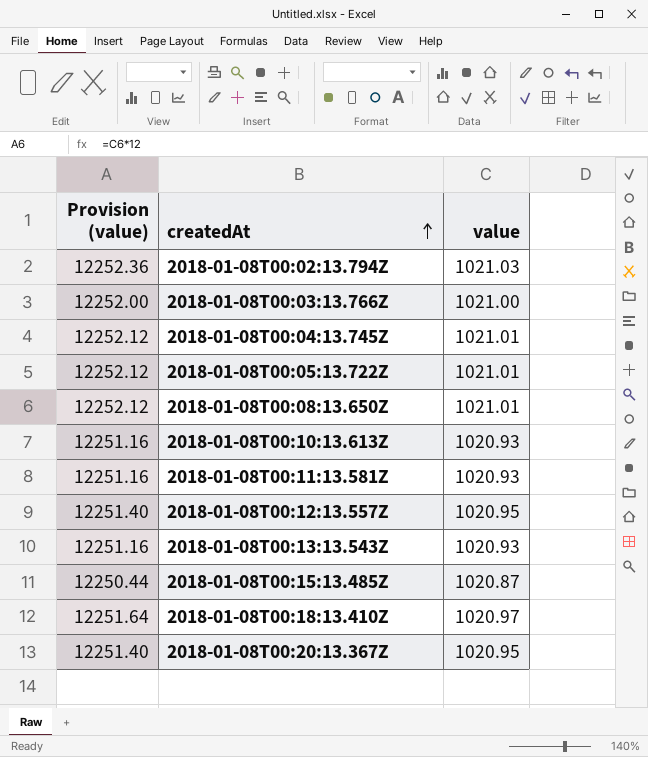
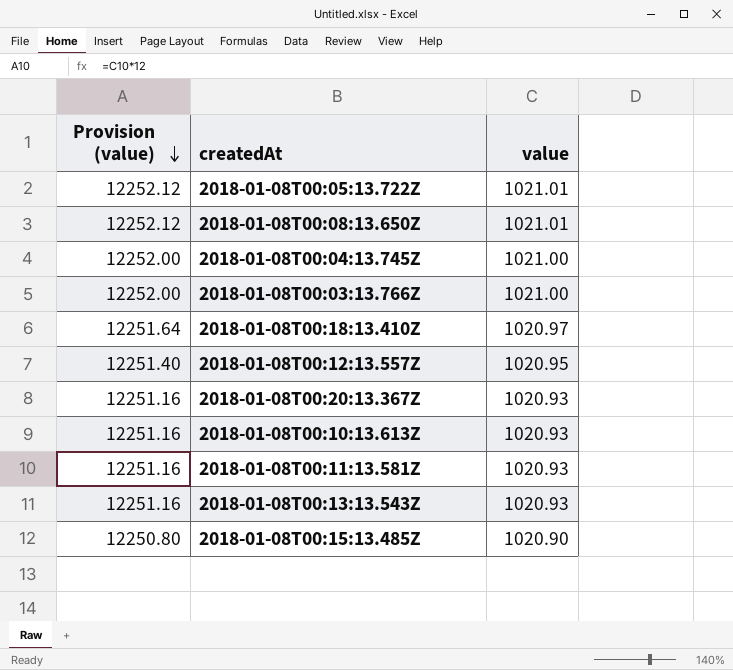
row order: createdAt ascending -> Provision (value) descending
row 2018-01-08T00:02:13.794Z: 12252.36 | 1021.03 -> none
2018-01-08T00:04:13.745Z | Provision (value): 12252.12 -> 12252.00
2018-01-08T00:04:13.745Z | value: 1021.01 -> 1021.00
2018-01-08T00:20:13.367Z | Provision (value): 12251.40 -> 12251.16
2018-01-08T00:20:13.367Z | value: 1020.95 -> 1020.93
2018-01-08T00:15:13.485Z | Provision (value): 12250.44 -> 12250.80
2018-01-08T00:15:13.485Z | value: 1020.87 -> 1020.90

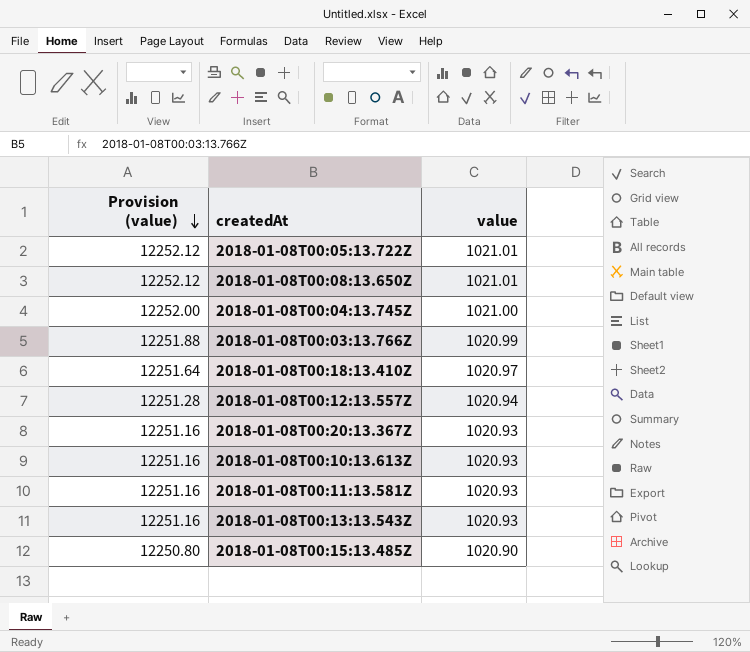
2018-01-08T00:03:13.766Z | Provision (value): 12252.00 -> 12251.88
2018-01-08T00:03:13.766Z | value: 1021.00 -> 1020.99
2018-01-08T00:12:13.557Z | Provision (value): 12251.40 -> 12251.28
2018-01-08T00:12:13.557Z | value: 1020.95 -> 1020.94

